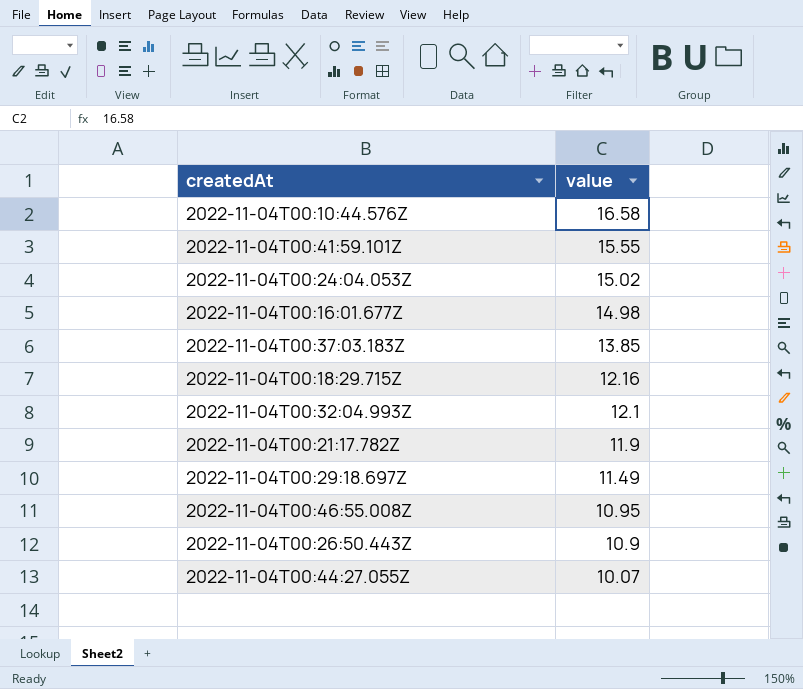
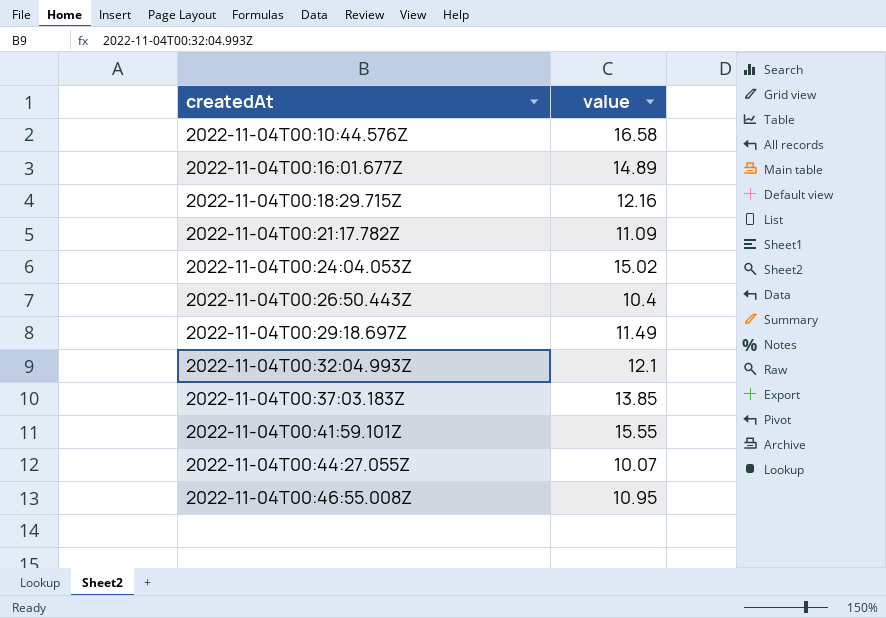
row order: value descending -> createdAt ascending
2022-11-04T00:16:01.677Z | value: 14.98 -> 14.89
2022-11-04T00:21:17.782Z | value: 11.9 -> 11.09
2022-11-04T00:26:50.443Z | value: 10.9 -> 10.4

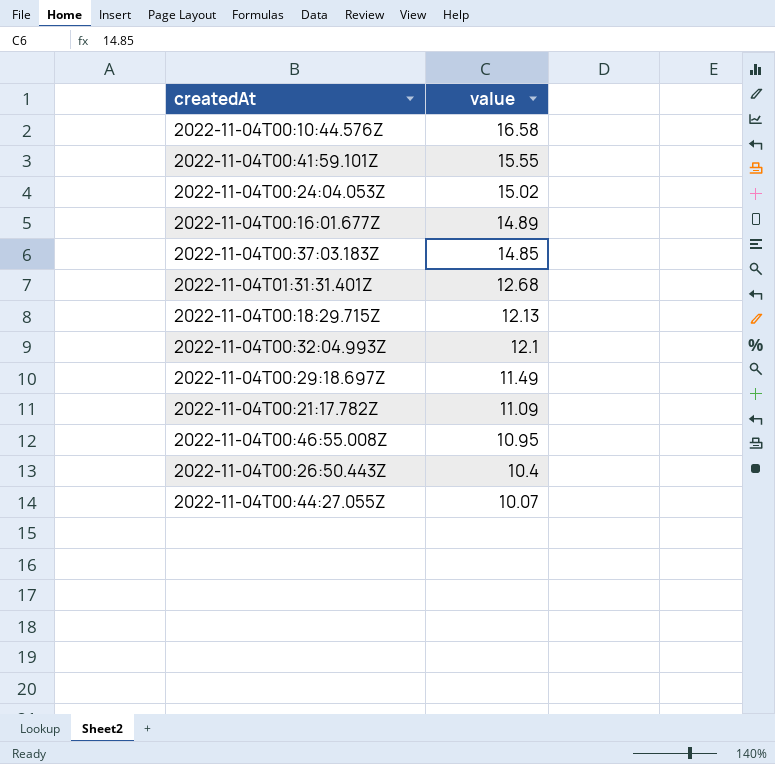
row order: createdAt ascending -> value descending
2022-11-04T00:37:03.183Z | value: 13.85 -> 14.85
row 2022-11-04T01:31:31.401Z: none -> 12.68
2022-11-04T00:18:29.715Z | value: 12.16 -> 12.13

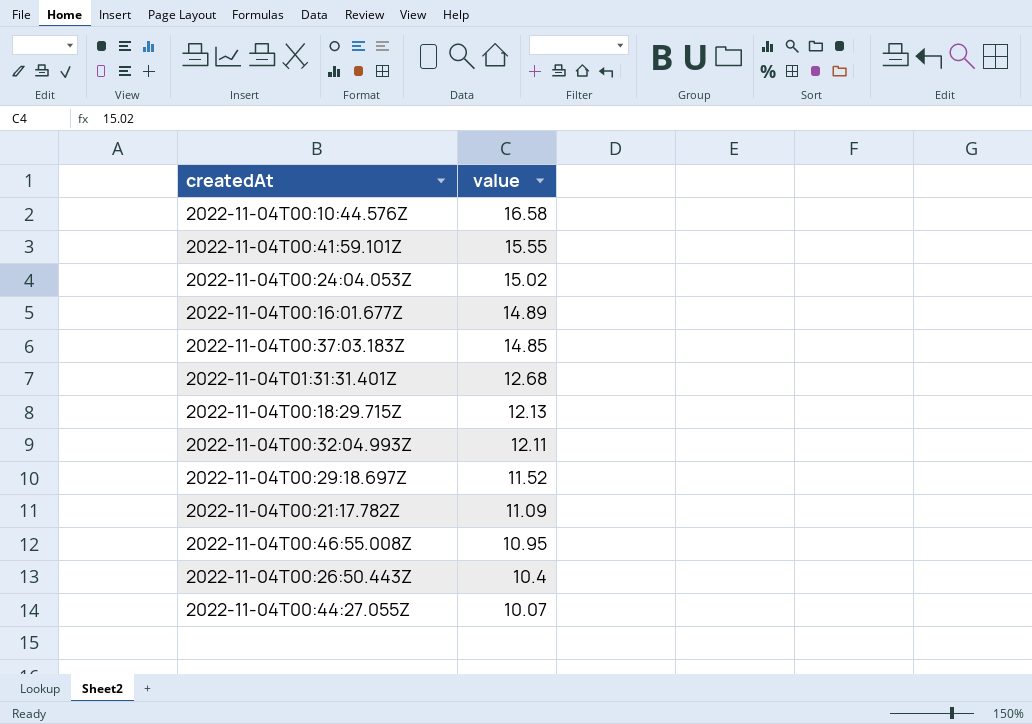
2022-11-04T00:32:04.993Z | value: 12.1 -> 12.11
2022-11-04T00:29:18.697Z | value: 11.49 -> 11.52

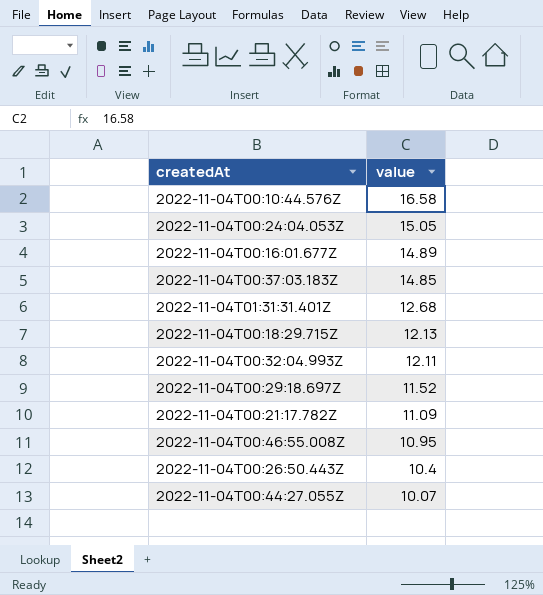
row 2022-11-04T00:41:59.101Z: 15.55 -> none
2022-11-04T00:24:04.053Z | value: 15.02 -> 15.05

